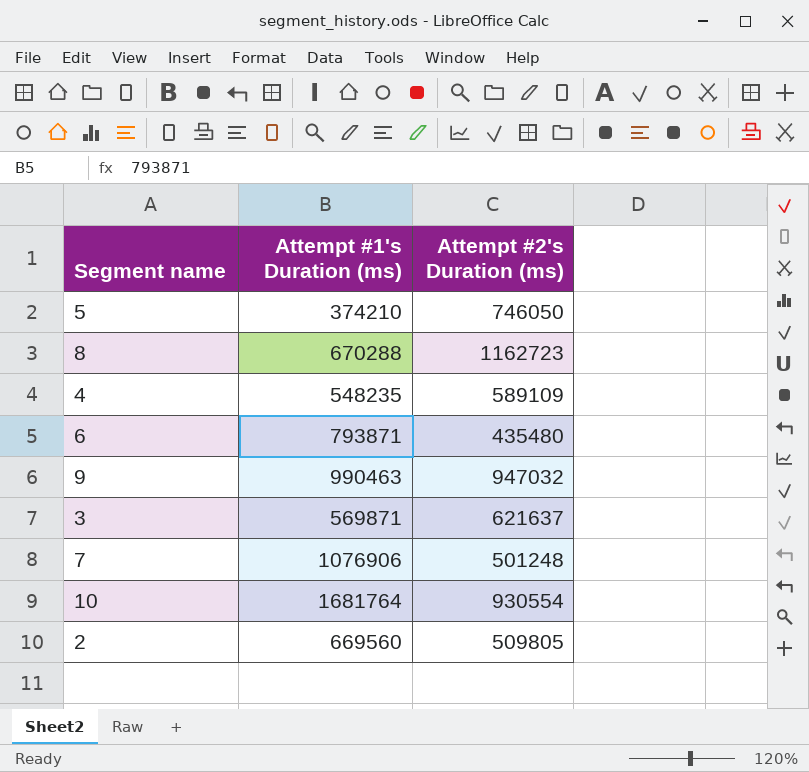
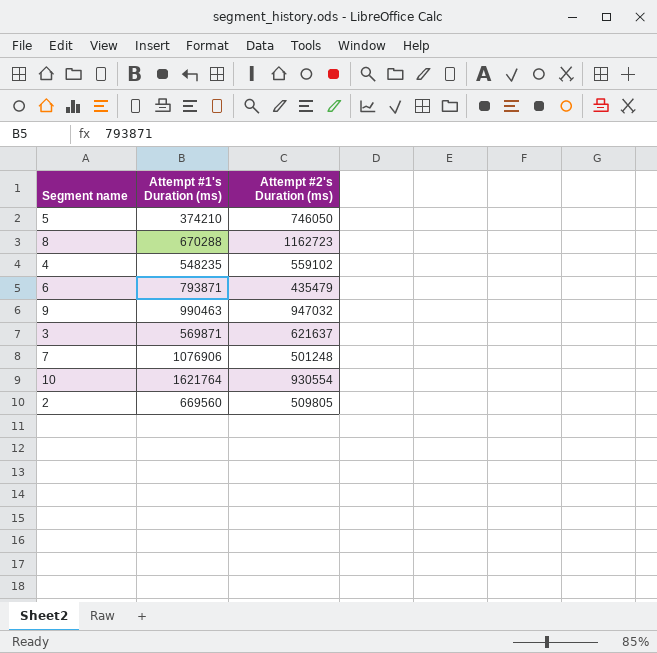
4 | Attempt #2's Duration (ms): 589109 -> 559102
6 | Attempt #2's Duration (ms): 435480 -> 435479
10 | Attempt #1's Duration (ms): 1681764 -> 1621764

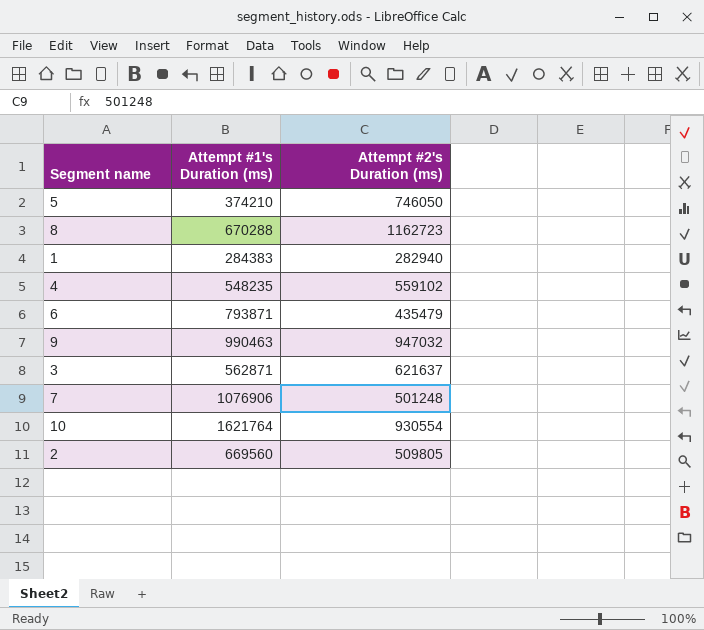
row 1: none -> 284383 | 282940
3 | Attempt #1's Duration (ms): 569871 -> 562871

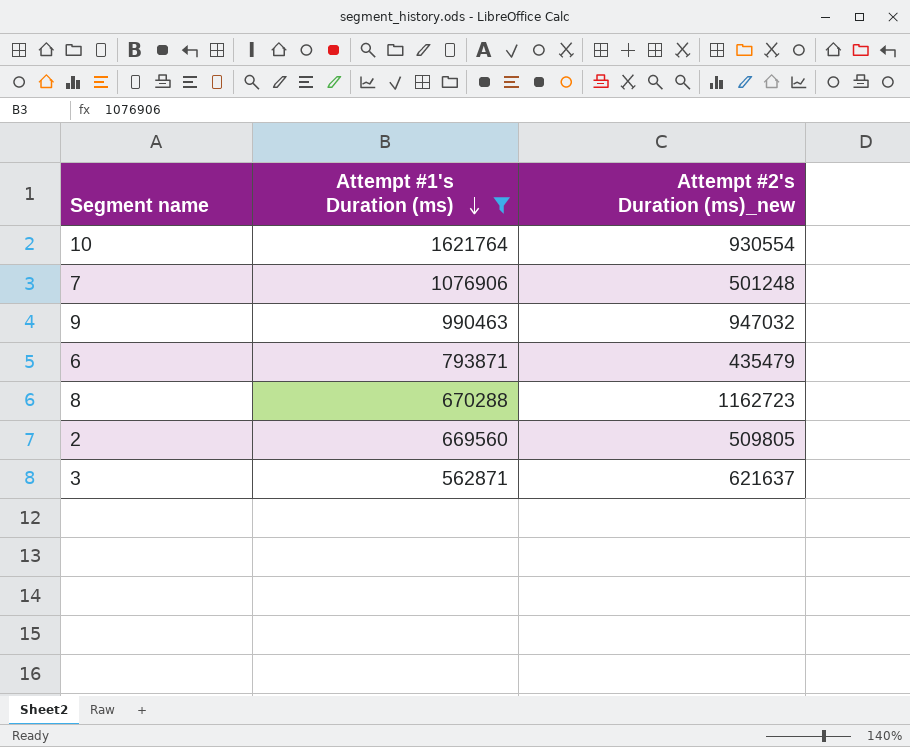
filter: none -> Attempt #1's Duration (ms) >= 562871
row order: none -> Attempt #1's Duration (ms) descending
column name: Attempt #2's Duration (ms) -> Attempt #2's Duration (ms)_new

